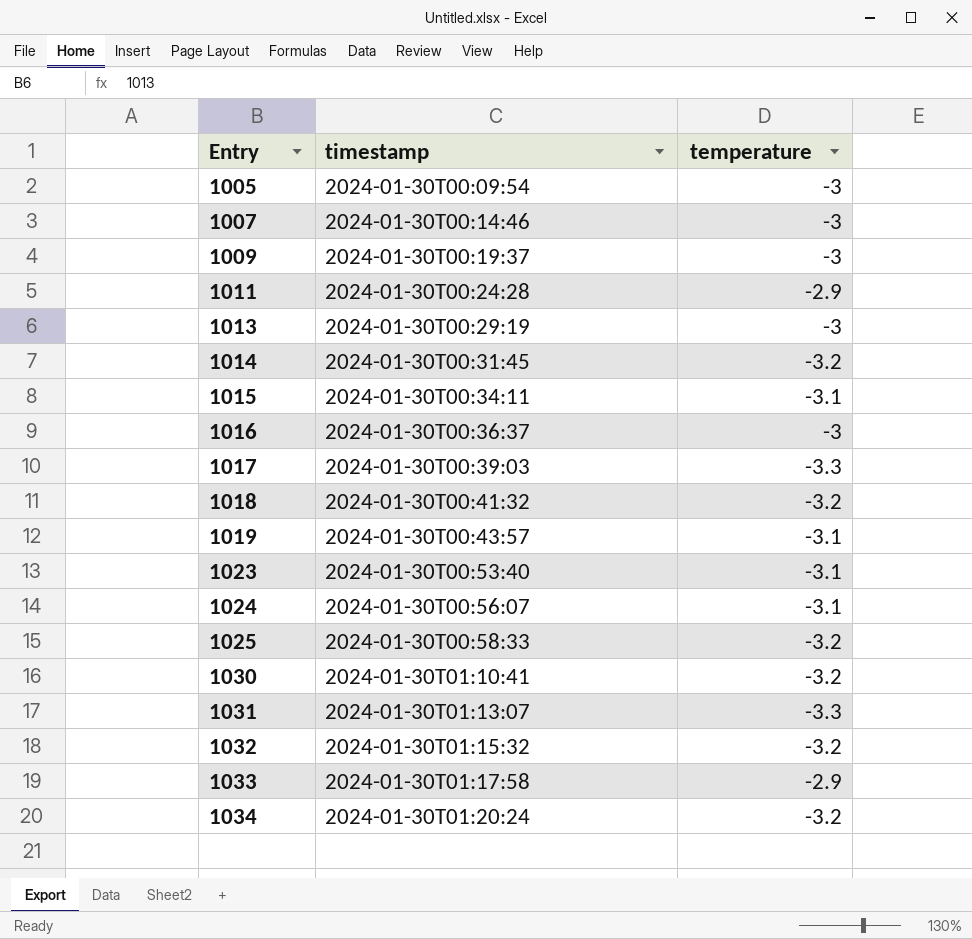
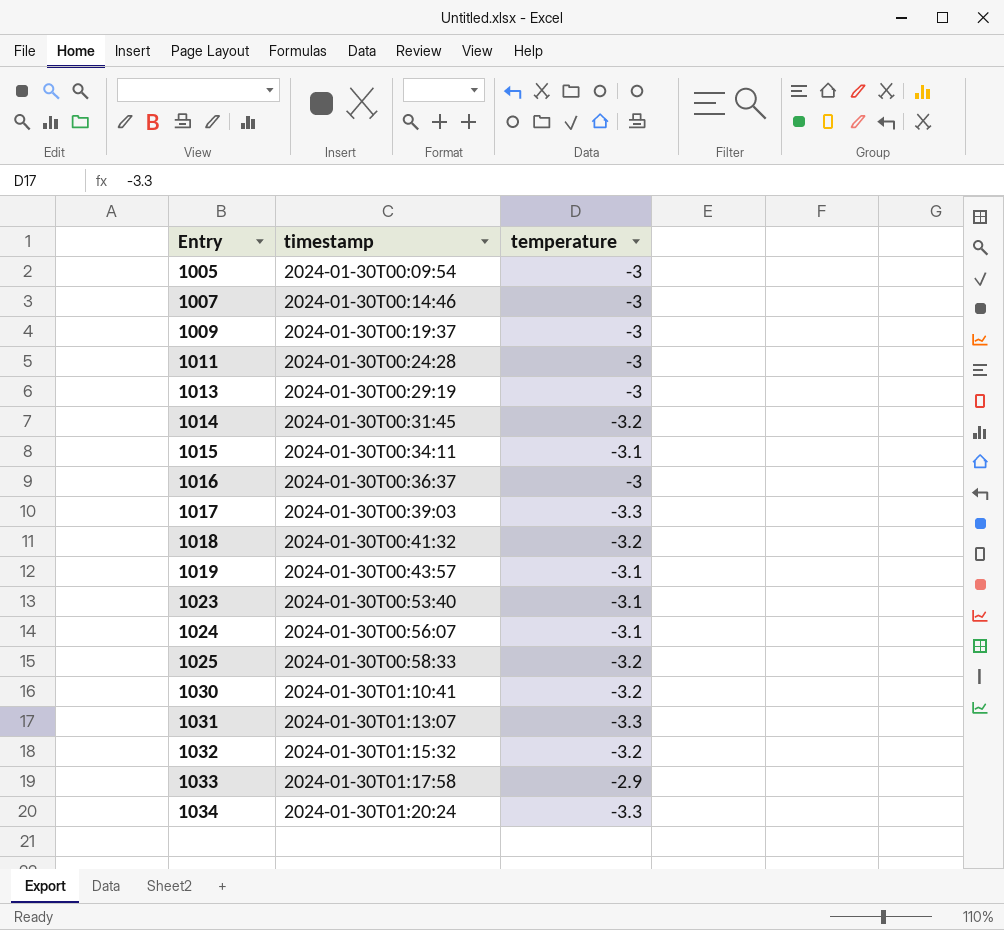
1011 | temperature: -2.9 -> -3
1034 | temperature: -3.2 -> -3.3

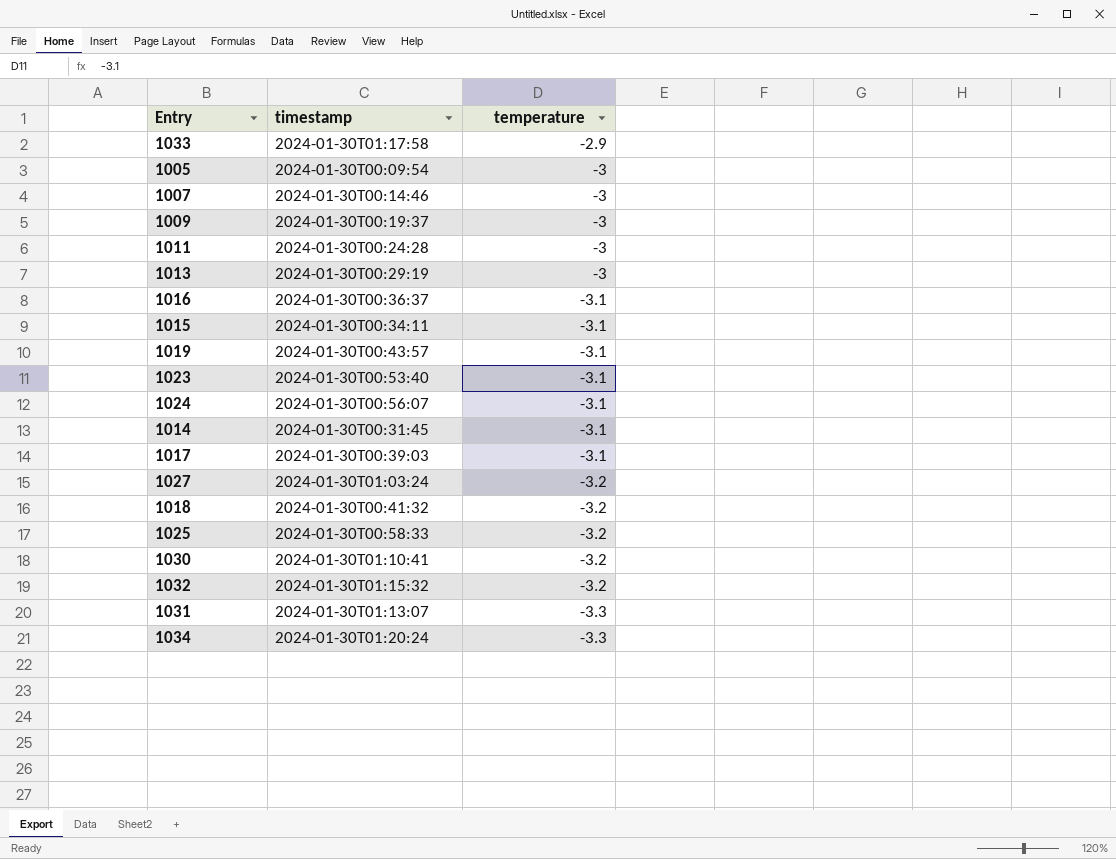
row order: Entry ascending -> temperature descending
1016 | temperature: -3 -> -3.1
1014 | temperature: -3.2 -> -3.1
1017 | temperature: -3.3 -> -3.1
row 1027: none -> 2024-01-30T01:03:24 | -3.2

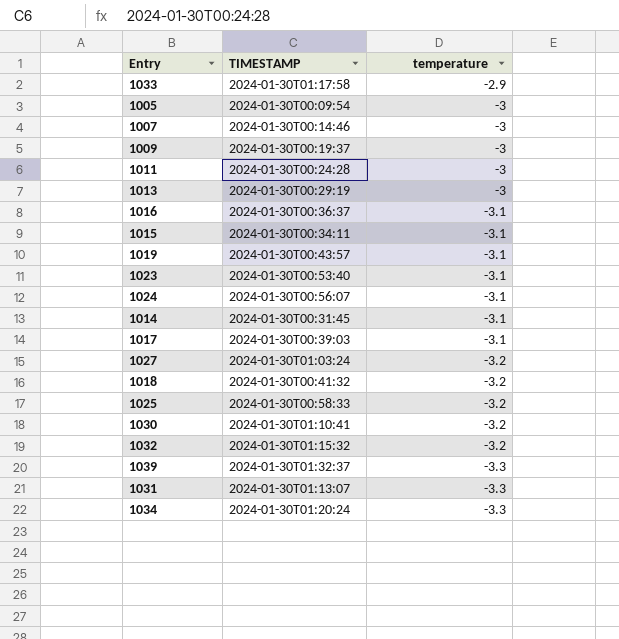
column name: timestamp -> TIMESTAMP
row 1039: none -> 2024-01-30T01:32:37 | -3.3

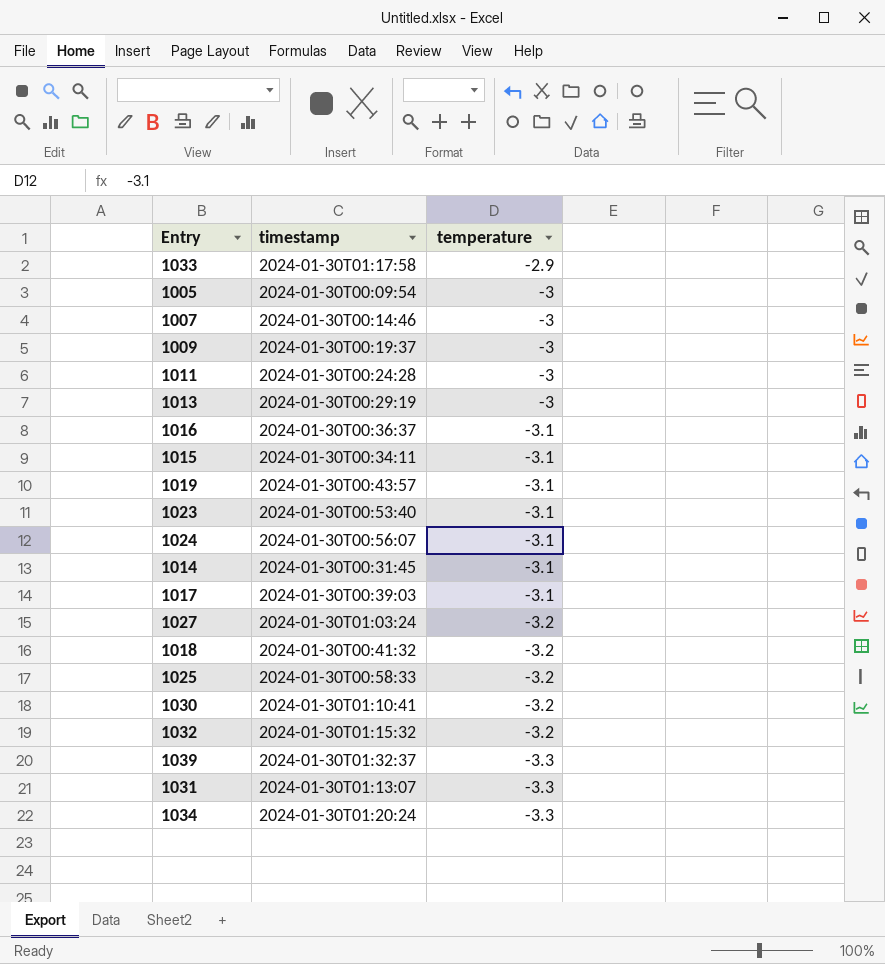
column name: TIMESTAMP -> timestamp

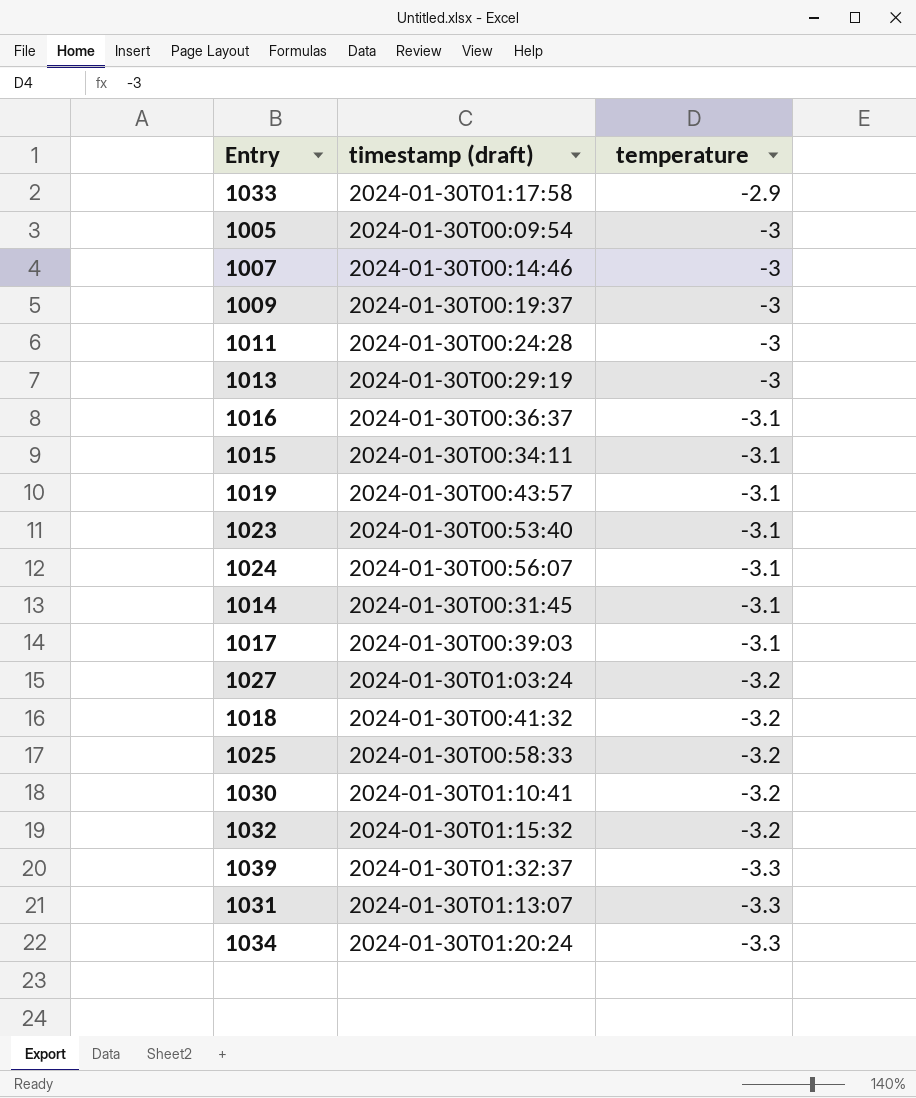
column name: timestamp -> timestamp (draft)

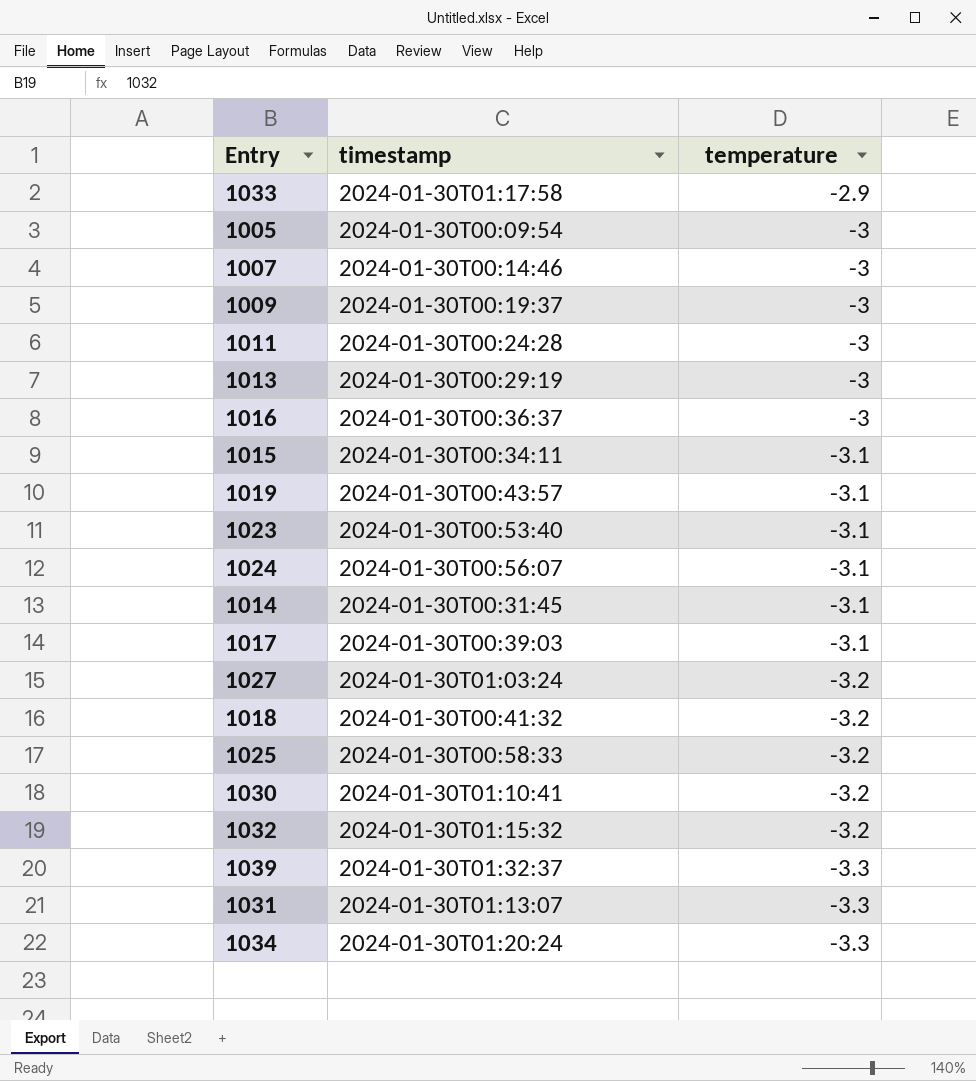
column name: timestamp (draft) -> timestamp
1016 | temperature: -3.1 -> -3

